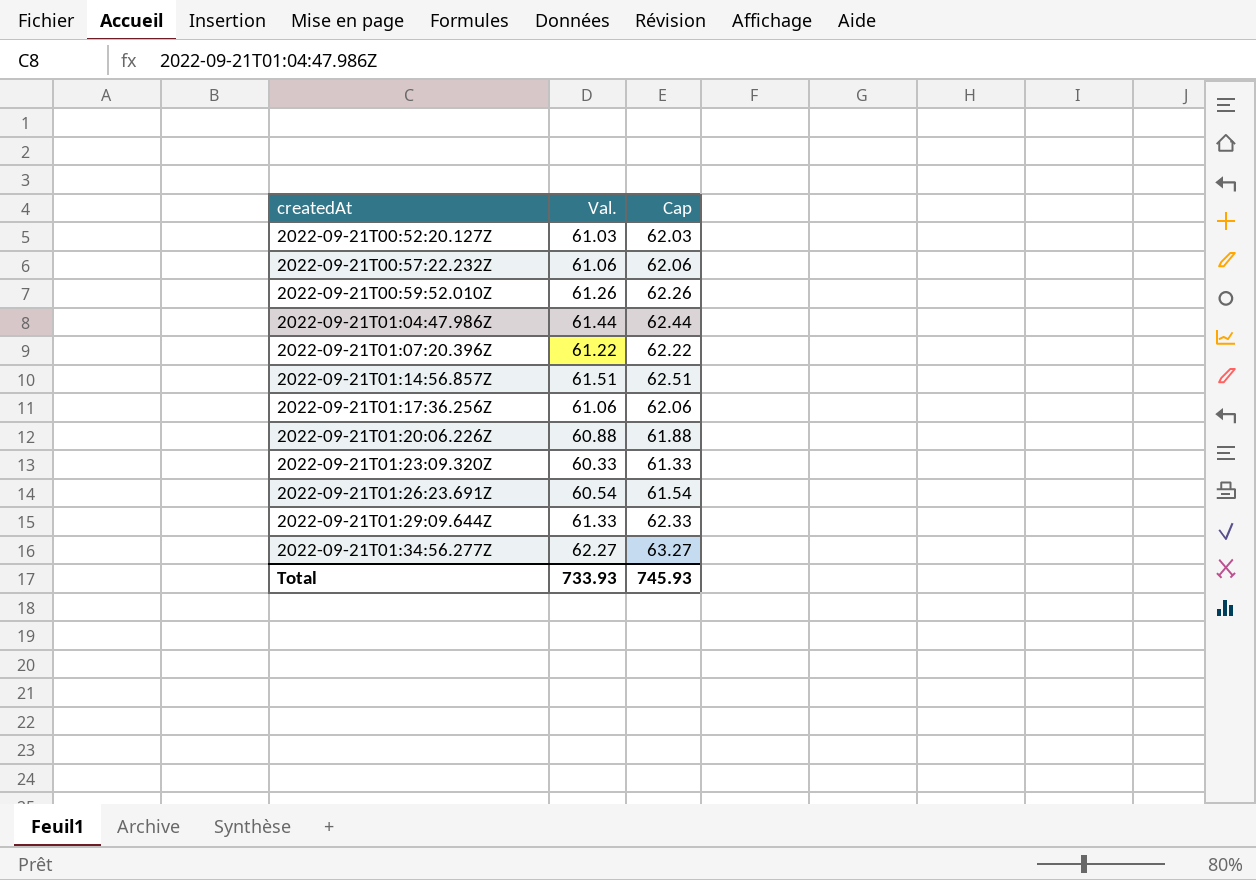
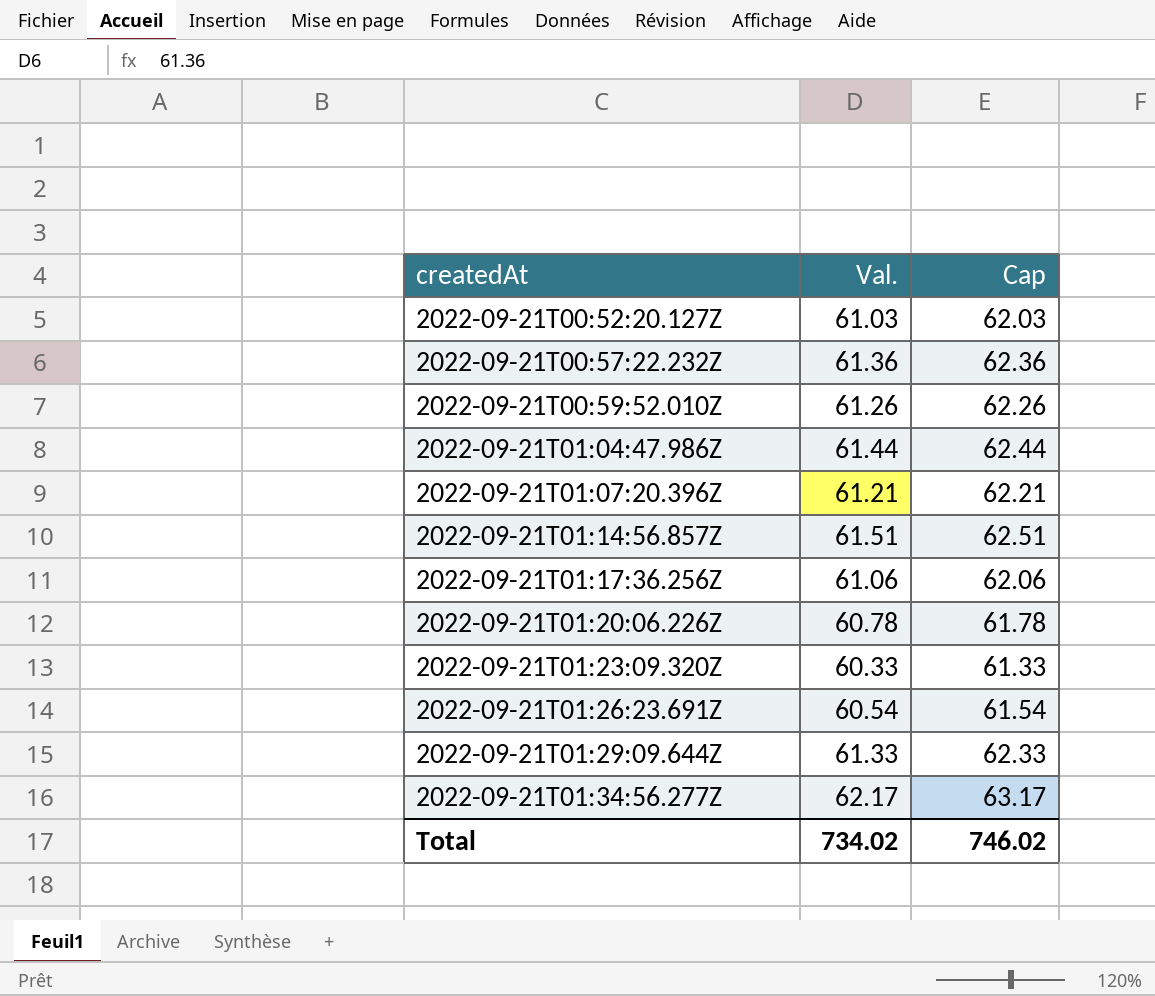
2022-09-21T00:57:22.232Z | Val.: 61.06 -> 61.36
2022-09-21T00:57:22.232Z | Cap: 62.06 -> 62.36
2022-09-21T01:07:20.396Z | Val.: 61.22 -> 61.21
2022-09-21T01:07:20.396Z | Cap: 62.22 -> 62.21
2022-09-21T01:20:06.226Z | Val.: 60.88 -> 60.78
2022-09-21T01:20:06.226Z | Cap: 61.88 -> 61.78
2022-09-21T01:34:56.277Z | Val.: 62.27 -> 62.17
2022-09-21T01:34:56.277Z | Cap: 63.27 -> 63.17
Total | Val.: 733.93 -> 734.02
Total | Cap: 745.93 -> 746.02

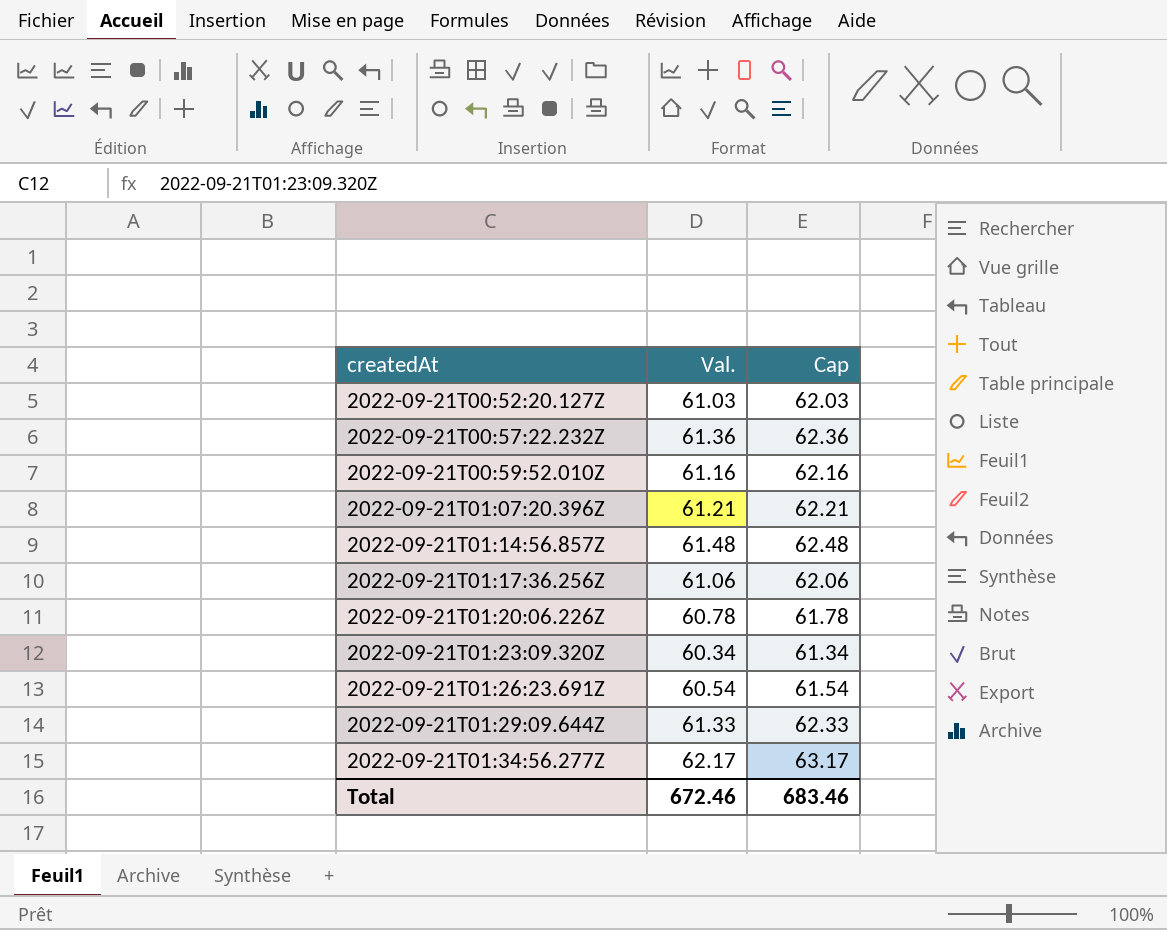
row 2022-09-21T01:04:47.986Z: 61.44 | 62.44 -> none
2022-09-21T00:59:52.010Z | Val.: 61.26 -> 61.16
2022-09-21T00:59:52.010Z | Cap: 62.26 -> 62.16
2022-09-21T01:14:56.857Z | Val.: 61.51 -> 61.48
2022-09-21T01:14:56.857Z | Cap: 62.51 -> 62.48
2022-09-21T01:23:09.320Z | Val.: 60.33 -> 60.34
2022-09-21T01:23:09.320Z | Cap: 61.33 -> 61.34
Total | Val.: 734.02 -> 672.46
Total | Cap: 746.02 -> 683.46

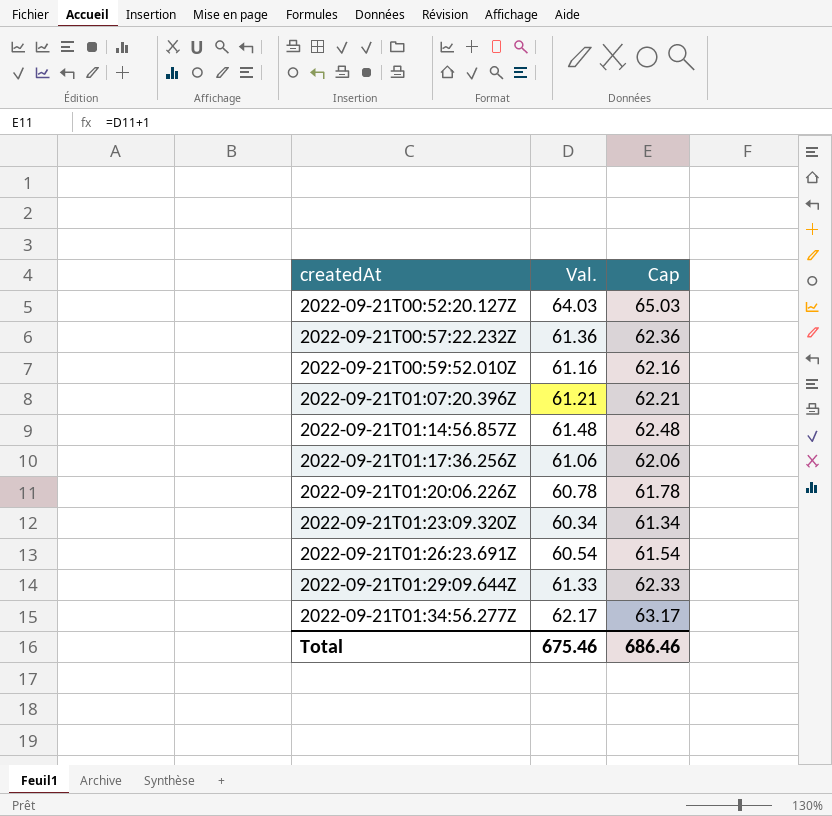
2022-09-21T00:52:20.127Z | Val.: 61.03 -> 64.03
2022-09-21T00:52:20.127Z | Cap: 62.03 -> 65.03
Total | Val.: 672.46 -> 675.46
Total | Cap: 683.46 -> 686.46

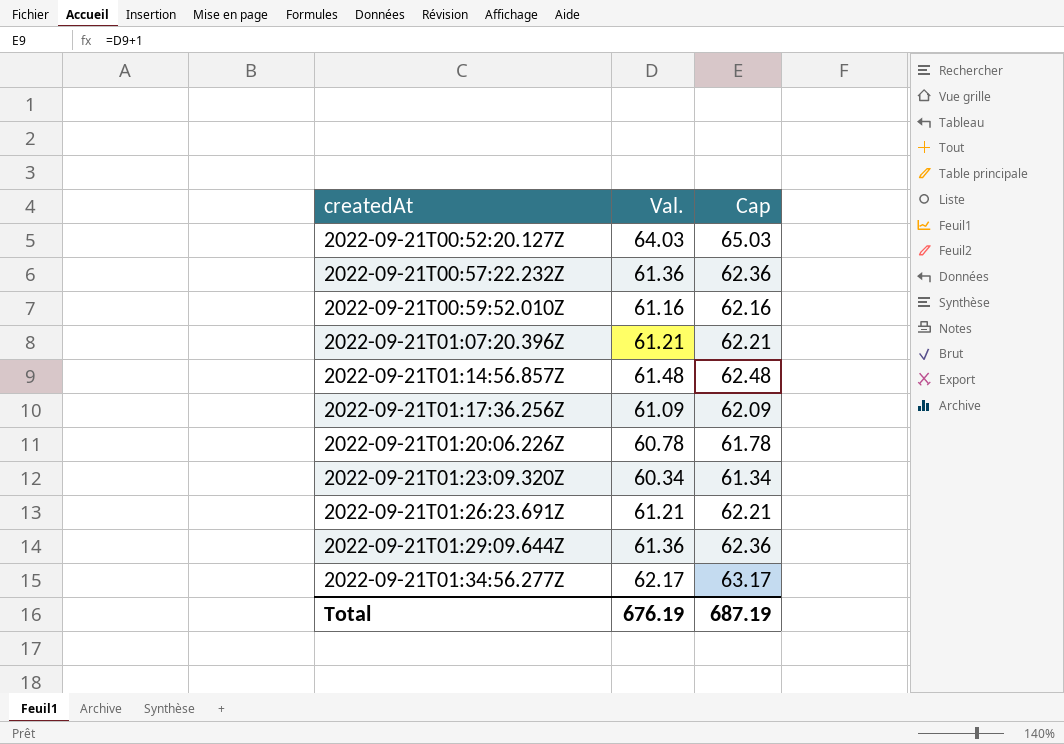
2022-09-21T01:17:36.256Z | Val.: 61.06 -> 61.09
2022-09-21T01:17:36.256Z | Cap: 62.06 -> 62.09
2022-09-21T01:26:23.691Z | Val.: 60.54 -> 61.21
2022-09-21T01:26:23.691Z | Cap: 61.54 -> 62.21
2022-09-21T01:29:09.644Z | Val.: 61.33 -> 61.36
2022-09-21T01:29:09.644Z | Cap: 62.33 -> 62.36
Total | Val.: 675.46 -> 676.19
Total | Cap: 686.46 -> 687.19

